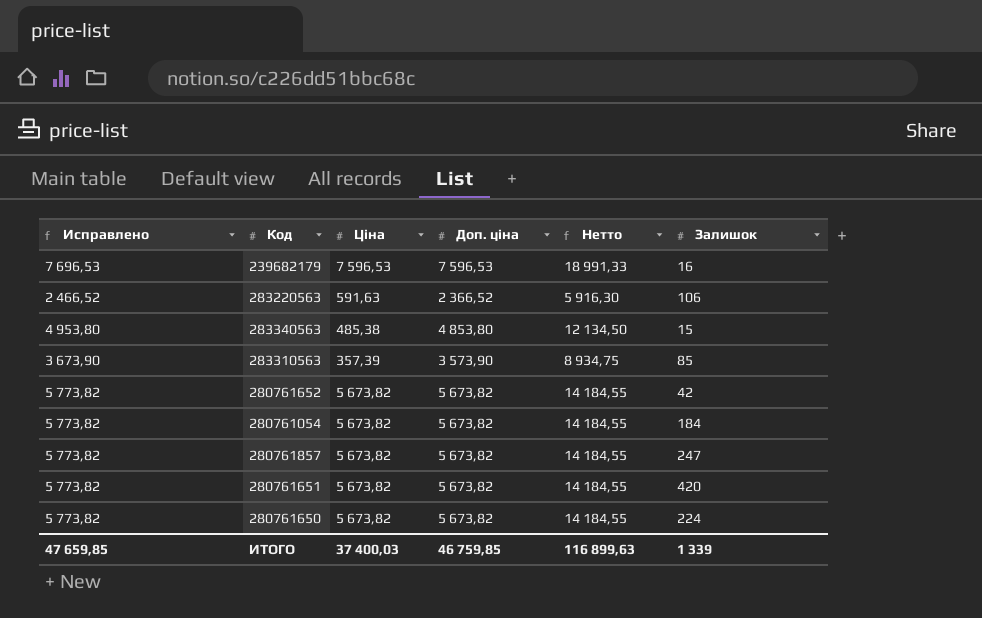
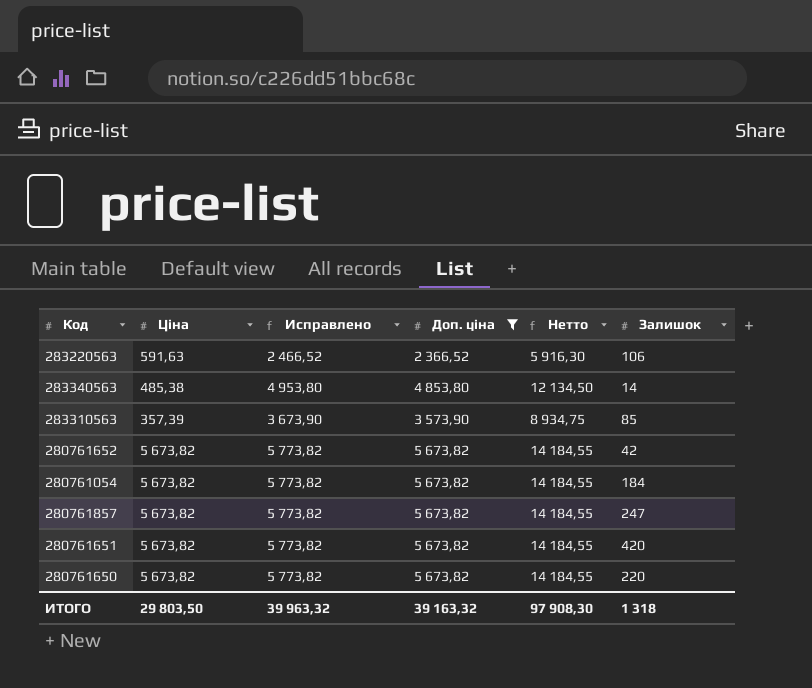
filter: none -> Доп. ціна != 7 596,53
column Исправлено | position: 1 -> 3
283340563 | Залишок: 15 -> 14
280761650 | Залишок: 224 -> 220
ИТОГО | Ціна: 37 400,03 -> 29 803,50
ИТОГО | Исправлено: 47 659,85 -> 39 963,32
ИТОГО | Доп. ціна: 46 759,85 -> 39 163,32
ИТОГО | Нетто: 116 899,63 -> 97 908,30
ИТОГО | Залишок: 1 339 -> 1 318

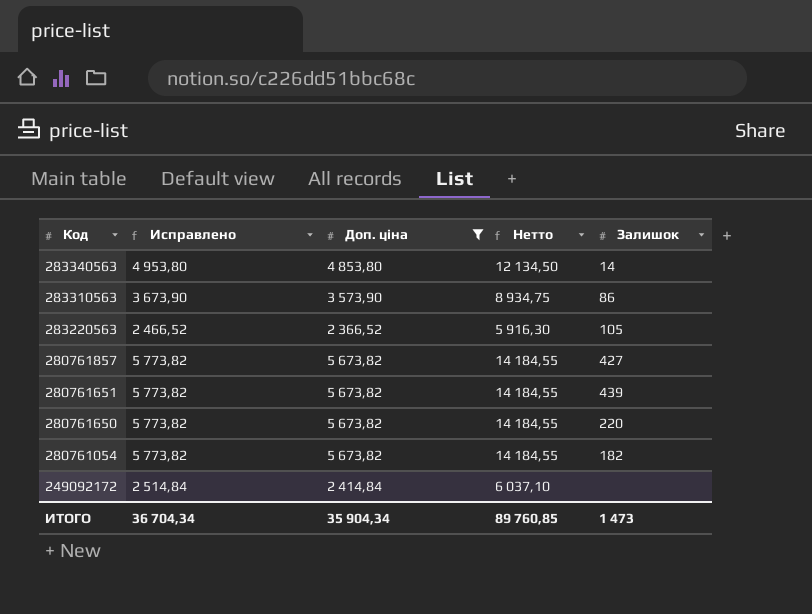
row order: none -> Код descending
column Ціна | position: 2 -> none
row 280761652: 5 673,82 | 5 773,82 | 5 673,82 | 14 184,55 | 42 -> none
283310563 | Залишок: 85 -> 86
283220563 | Залишок: 106 -> 105
280761857 | Залишок: 247 -> 427
280761651 | Залишок: 420 -> 439
280761054 | Залишок: 184 -> 182
row 249092172: none -> 2 514,84 | 2 414,84 | 6 037,10 | none
ИТОГО | Исправлено: 39 963,32 -> 36 704,34
ИТОГО | Доп. ціна: 39 163,32 -> 35 904,34
ИТОГО | Нетто: 97 908,30 -> 89 760,85
ИТОГО | Залишок: 1 318 -> 1 473

